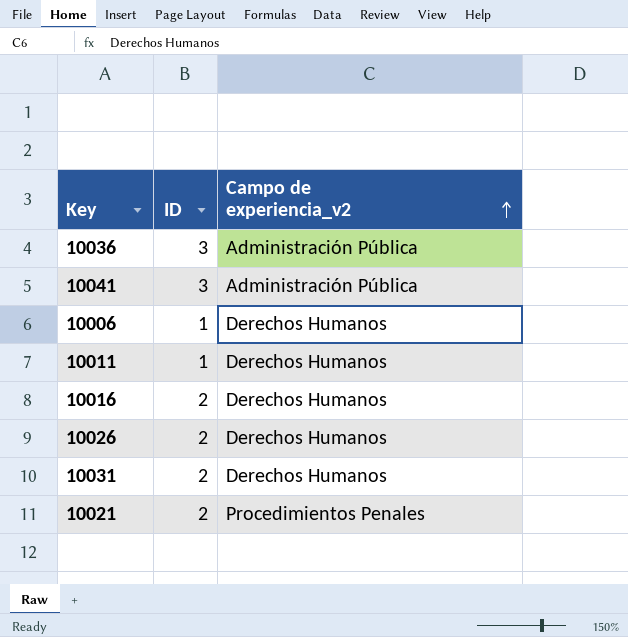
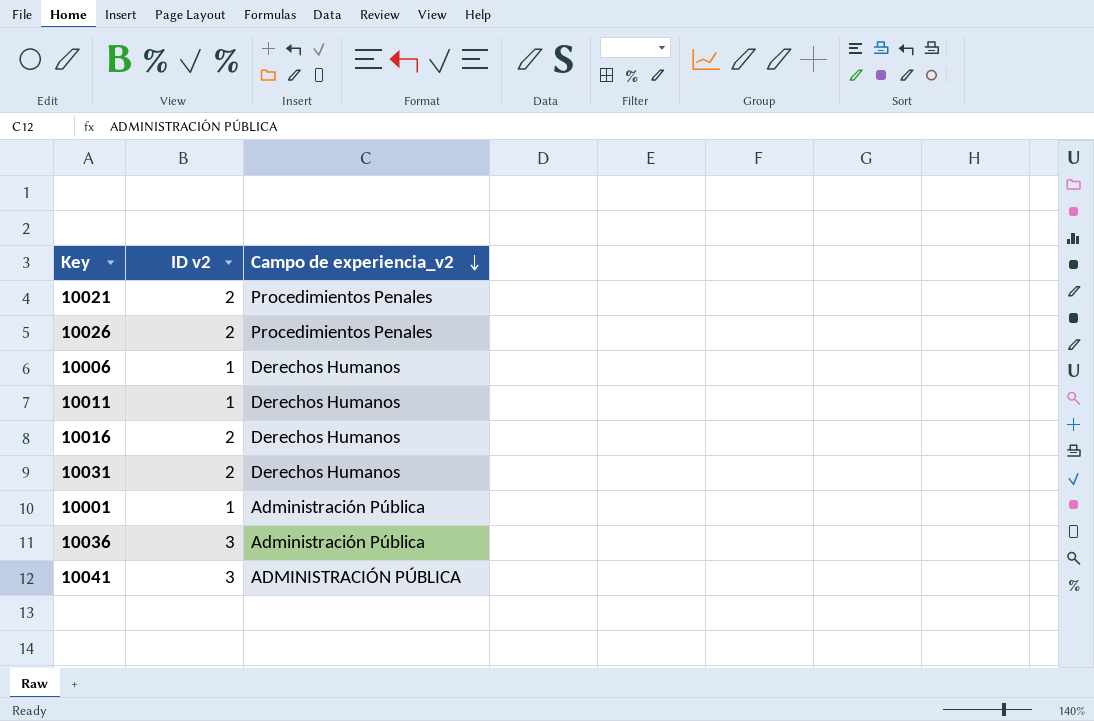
row order: Campo de experiencia_v2 ascending -> Campo de experiencia_v2 descending
column name: ID -> ID v2
10026 | Campo de experiencia_v2: Derechos Humanos -> Procedimientos Penales
row 10001: none -> 1 | Administración Pública
10041 | Campo de experiencia_v2: Administración Pública -> ADMINISTRACIÓN PÚBLICA

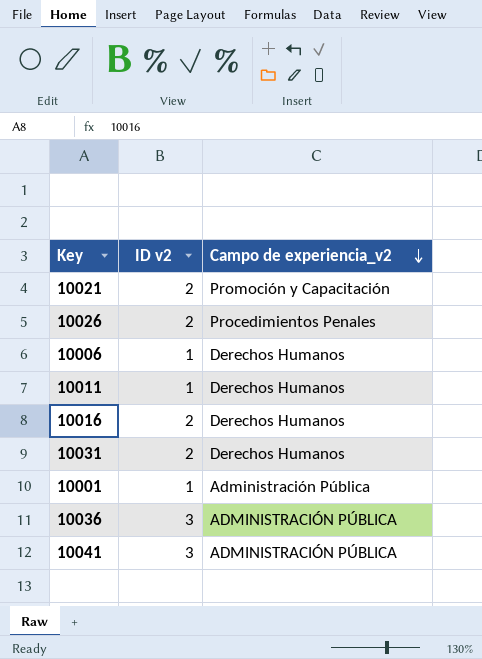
10021 | Campo de experiencia_v2: Procedimientos Penales -> Promoción y Capacitación
10036 | Campo de experiencia_v2: Administración Pública -> ADMINISTRACIÓN PÚBLICA

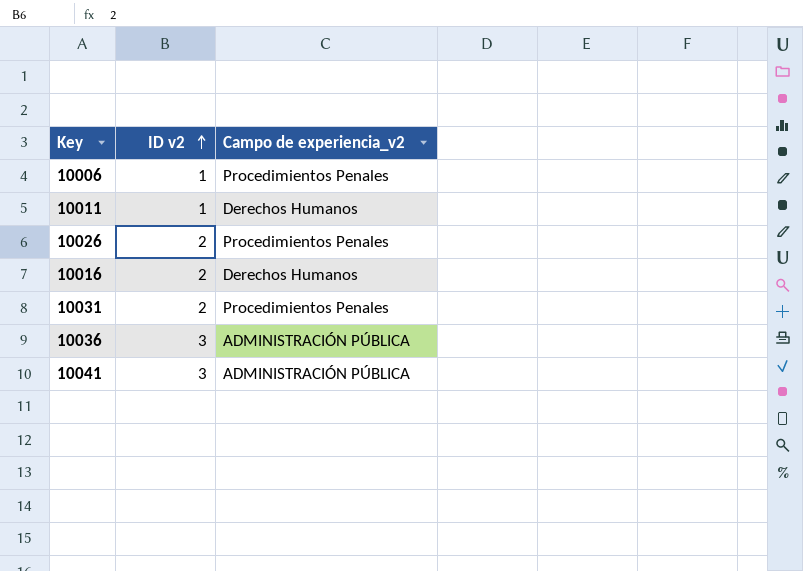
row order: Campo de experiencia_v2 descending -> ID v2 ascending
row 10021: 2 | Promoción y Capacitación -> none
row 10001: 1 | Administración Pública -> none
10006 | Campo de experiencia_v2: Derechos Humanos -> Procedimientos Penales
10031 | Campo de experiencia_v2: Derechos Humanos -> Procedimientos Penales

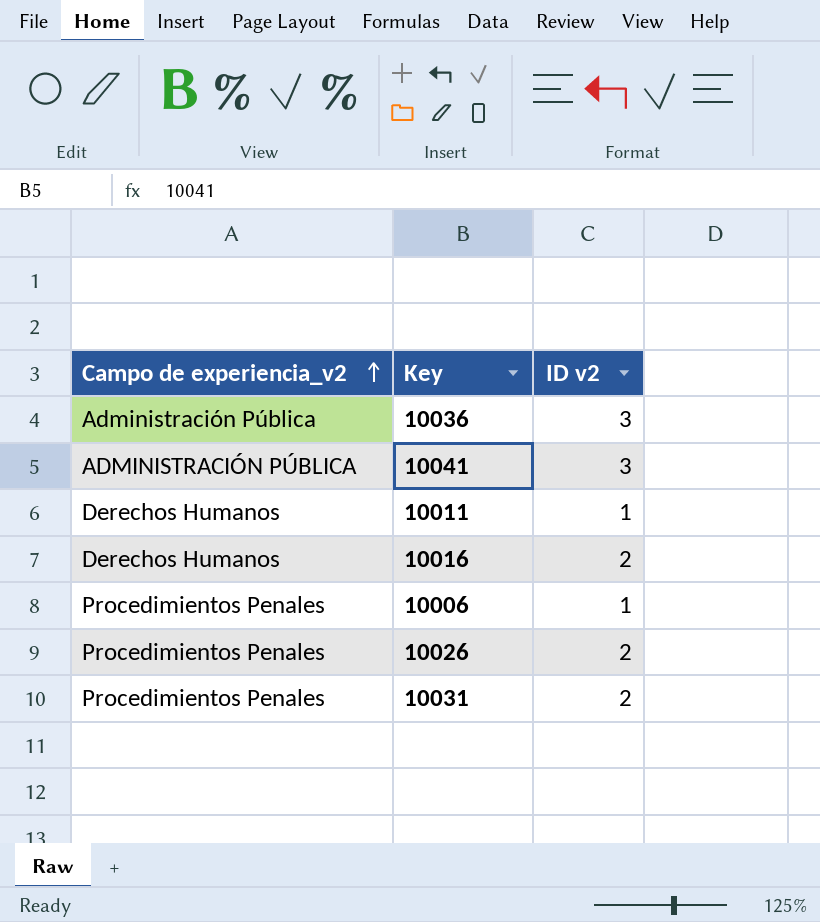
row order: ID v2 ascending -> Campo de experiencia_v2 ascending
column Campo de experiencia_v2 | position: 3 -> 1
10036 | Campo de experiencia_v2: ADMINISTRACIÓN PÚBLICA -> Administración Pública

